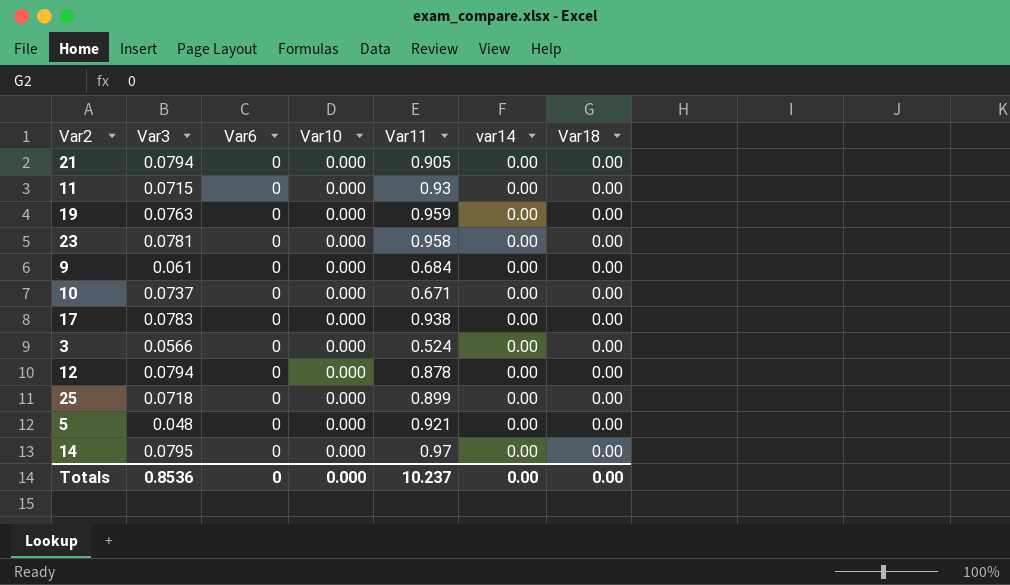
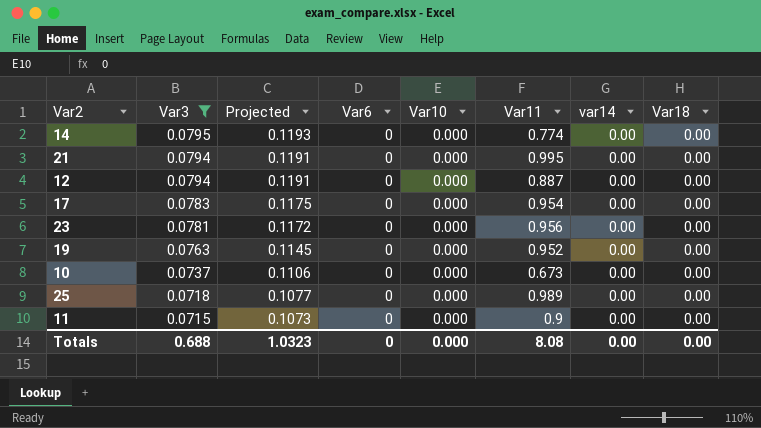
filter: none -> Var3 >= 0.0715
row order: none -> Var3 descending
column Projected | formula: none -> [Var3] * 1.5
14 | Var11: 0.97 -> 0.774
21 | Var11: 0.905 -> 0.995
12 | Var11: 0.878 -> 0.887
17 | Var11: 0.938 -> 0.954
23 | Var11: 0.958 -> 0.956
19 | Var11: 0.959 -> 0.952
10 | Var11: 0.671 -> 0.673
25 | Var11: 0.899 -> 0.989
11 | Var11: 0.93 -> 0.9
Totals | Var3: 0.8536 -> 0.688
Totals | Var11: 10.237 -> 8.08

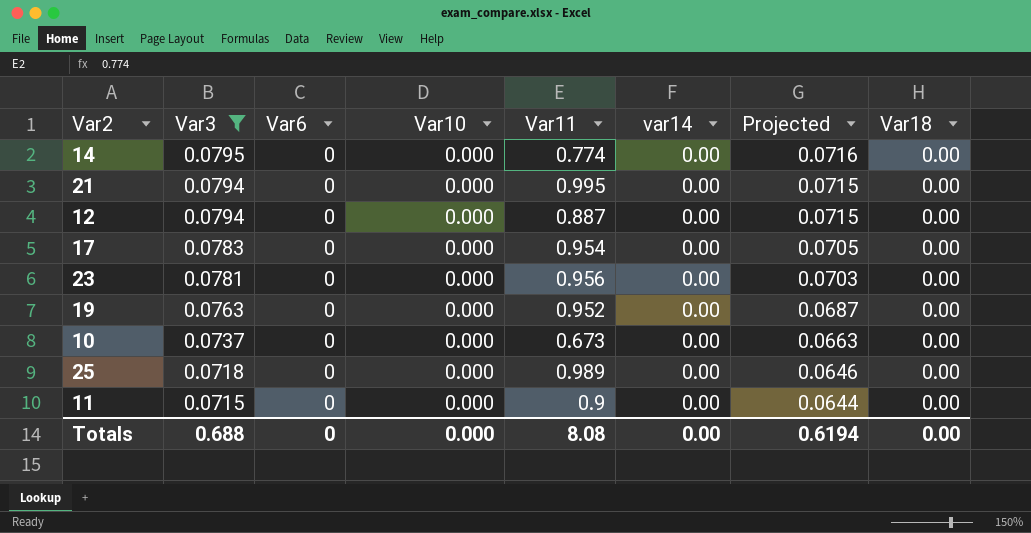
column Projected | formula: [Var3] * 1.5 -> [Var3] * 0.9
column Projected | position: 3 -> 7
Totals | Projected: 1.0323 -> 0.6194

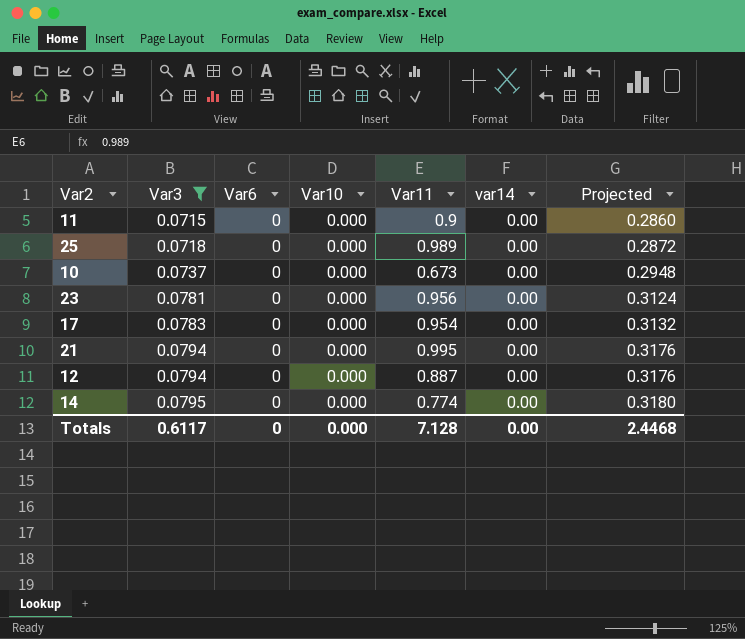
row order: Var3 descending -> Var3 ascending
column Var18 | position: 8 -> none
column Projected | formula: [Var3] * 0.9 -> [Var3] * 4
row 19: 0.0763 | 0 | 0.000 | 0.952 | 0.00 | 0.0687 | 0.00 -> none
Totals | Var3: 0.688 -> 0.6117
Totals | Var11: 8.08 -> 7.128
Totals | Projected: 0.6194 -> 2.4468

